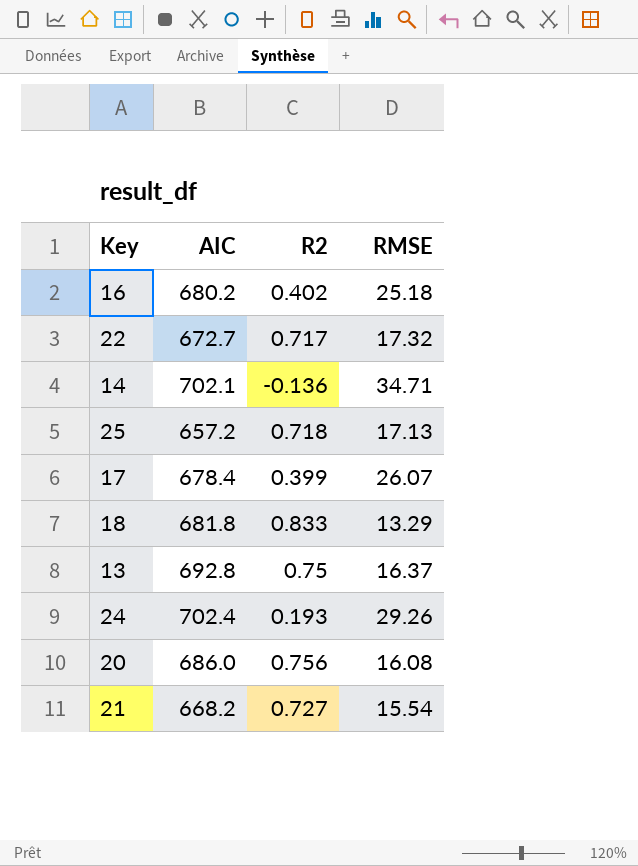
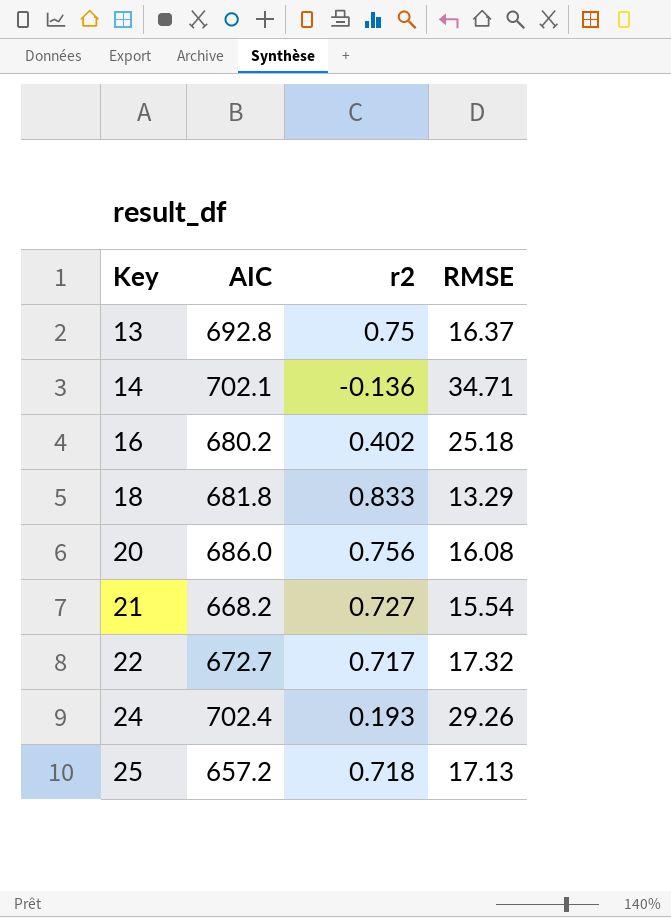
row order: none -> Key ascending
column name: R2 -> r2
row 17: 678.4 | 0.399 | 26.07 -> none

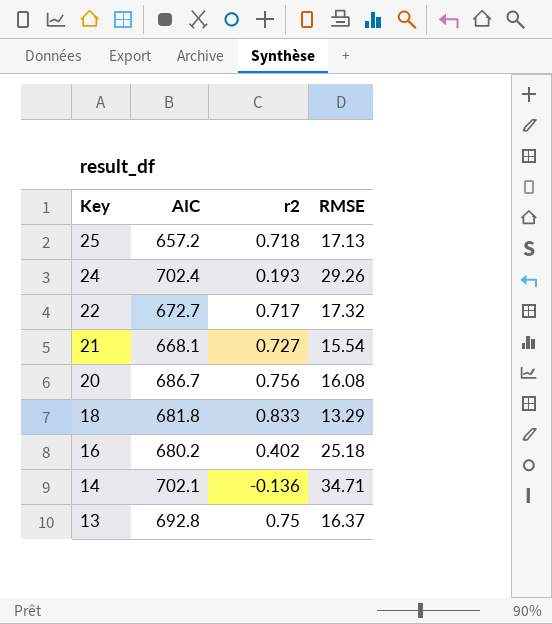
row order: Key ascending -> Key descending
21 | AIC: 668.2 -> 668.1
20 | AIC: 686.0 -> 686.7

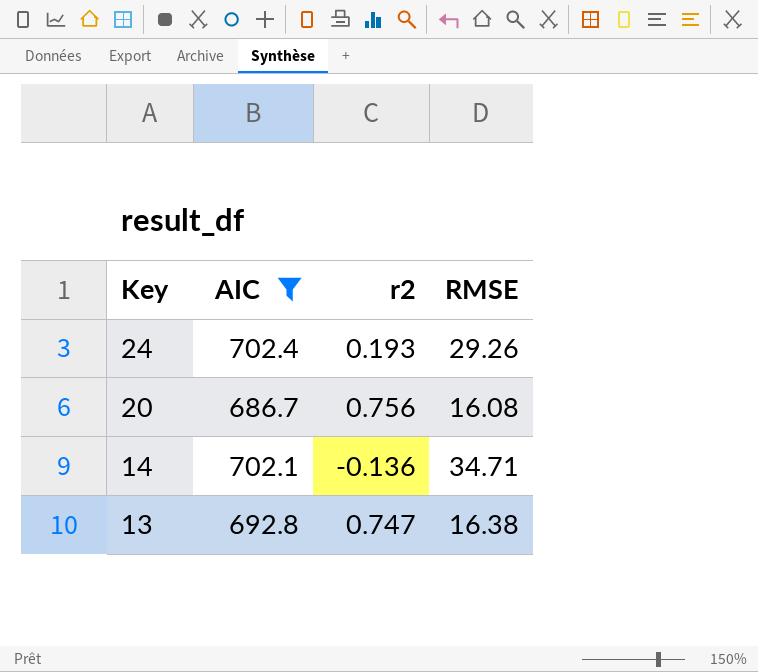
filter: none -> AIC >= 686.7
13 | r2: 0.75 -> 0.747
13 | RMSE: 16.37 -> 16.38

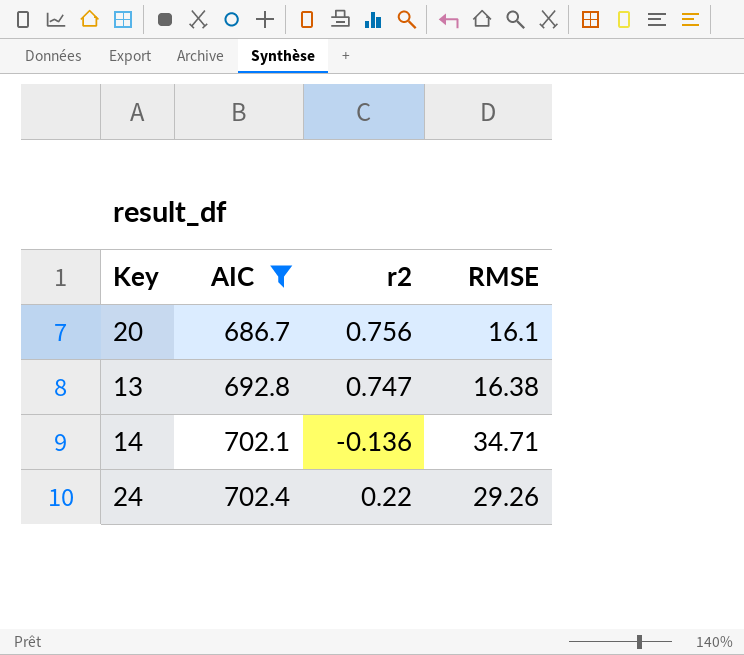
row order: Key descending -> AIC ascending
20 | RMSE: 16.08 -> 16.1
24 | r2: 0.193 -> 0.22

